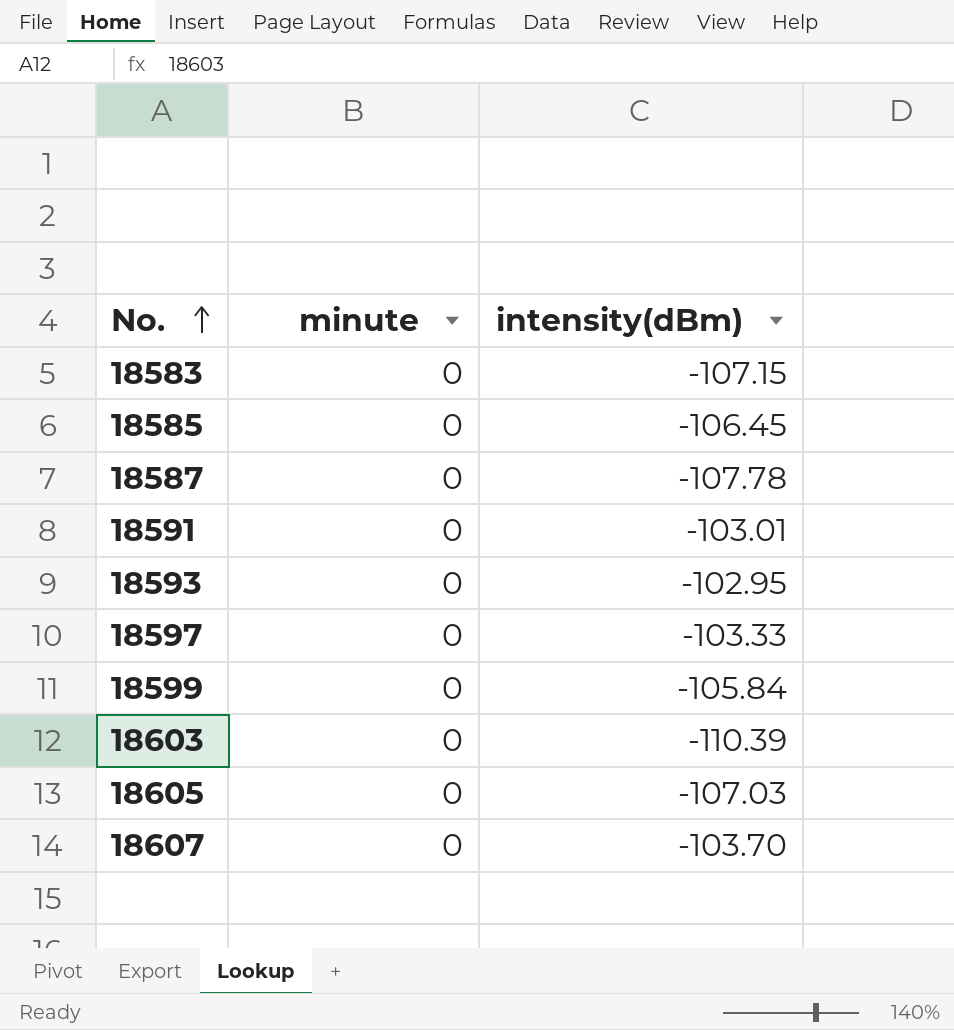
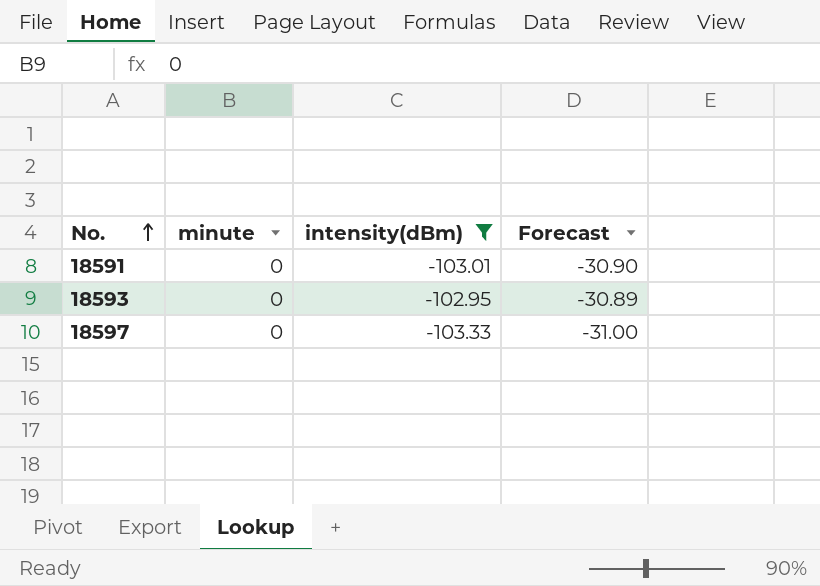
filter: none -> intensity(dBm) >= -103.33
column Forecast | formula: none -> [intensity(dBm)] * 0.3

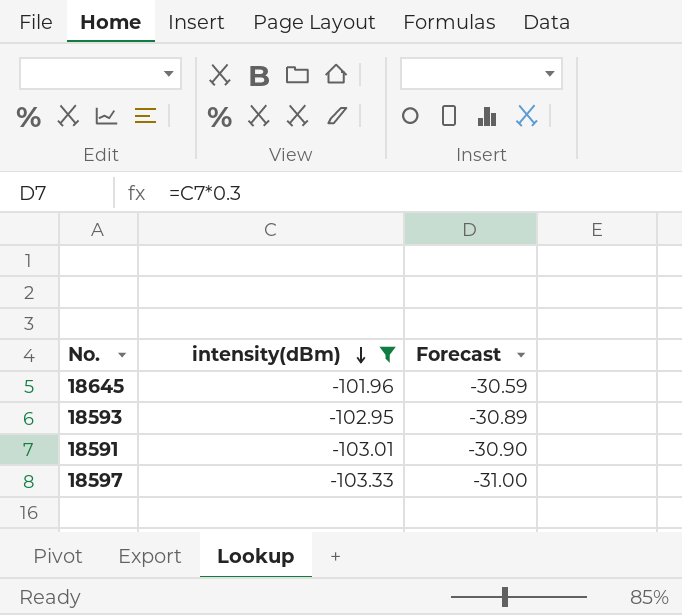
row order: No. ascending -> intensity(dBm) descending
column minute | position: 2 -> none
row 18645: none -> -101.96 | -30.59

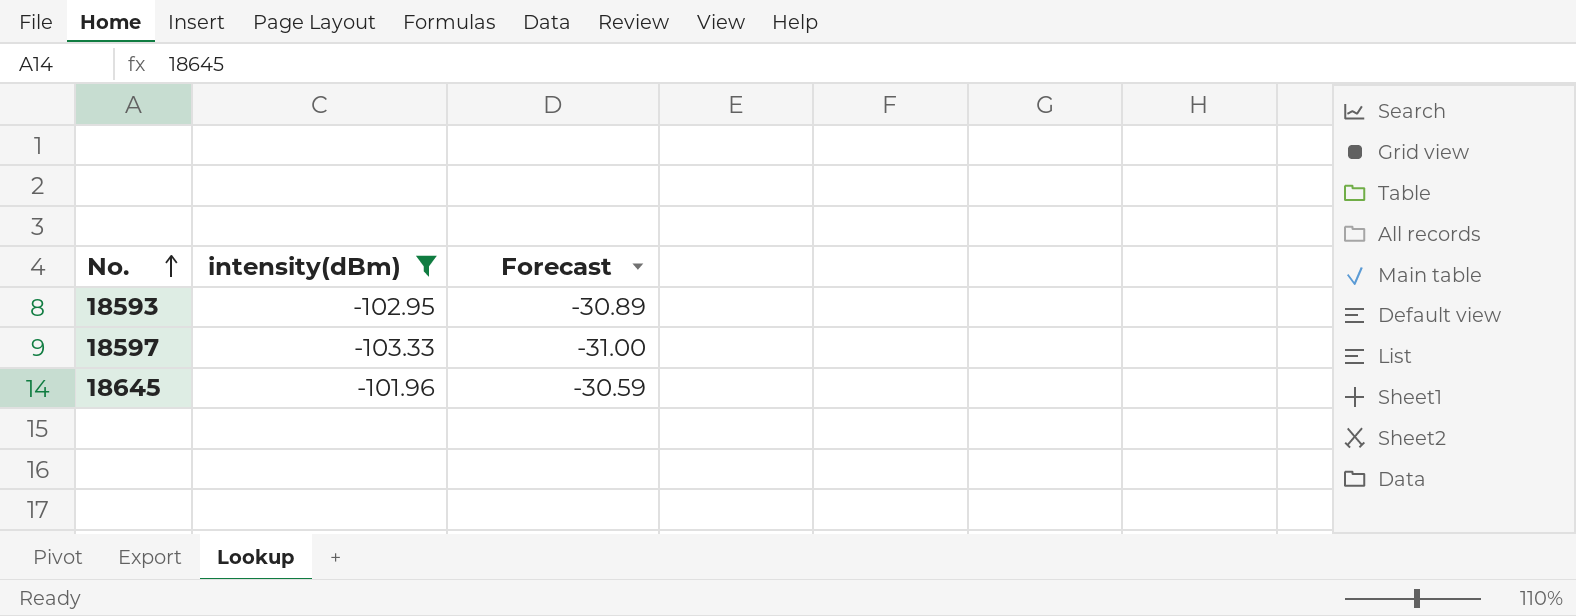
row order: intensity(dBm) descending -> No. ascending
row 18591: -103.01 | -30.90 -> none

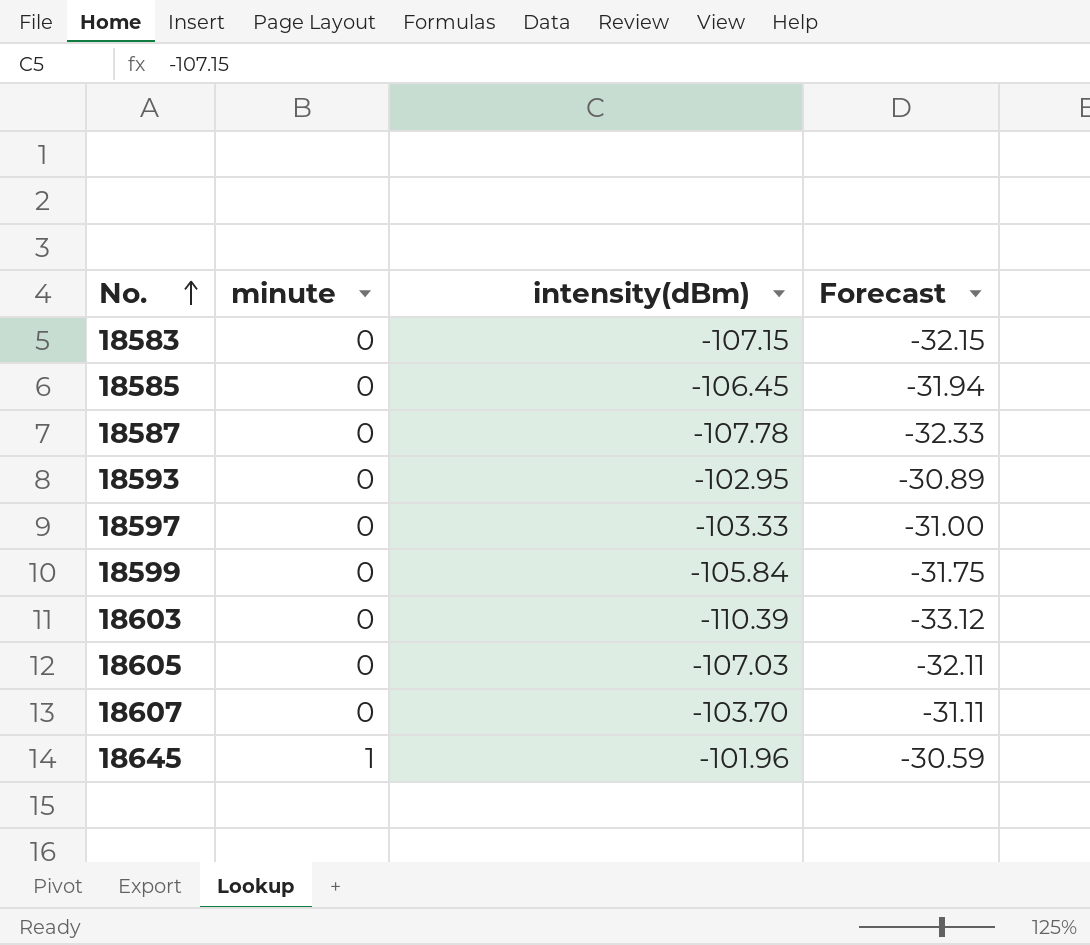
filter: intensity(dBm) >= -103.33 -> none
column minute | position: none -> 2

